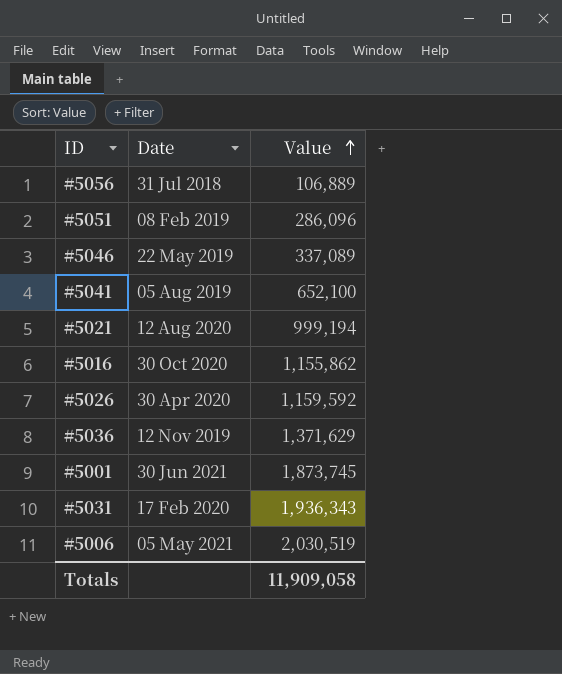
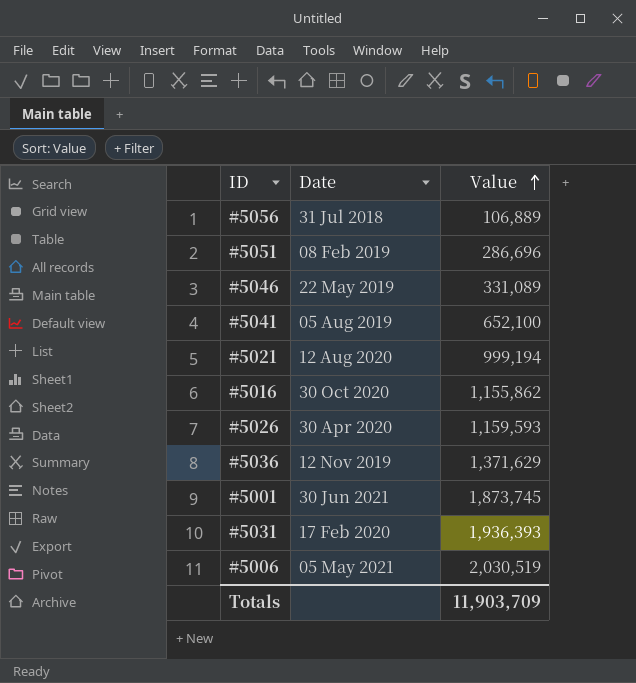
#5051 | Value: 286,096 -> 286,696
#5046 | Value: 337,089 -> 331,089
#5026 | Value: 1,159,592 -> 1,159,593
#5031 | Value: 1,936,343 -> 1,936,393
Totals | Value: 11,909,058 -> 11,903,709

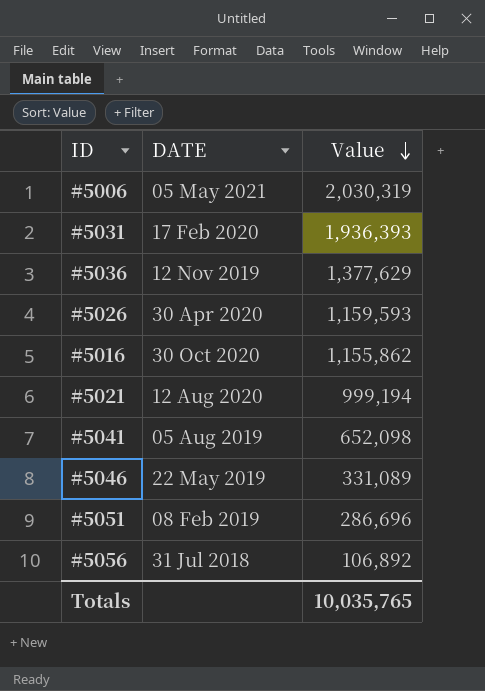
row order: Value ascending -> Value descending
column name: Date -> DATE
row #5001: 30 Jun 2021 | 1,873,745 -> none
#5006 | Value: 2,030,519 -> 2,030,319
#5036 | Value: 1,371,629 -> 1,377,629
#5041 | Value: 652,100 -> 652,098
#5056 | Value: 106,889 -> 106,892
Totals | Value: 11,903,709 -> 10,035,765

